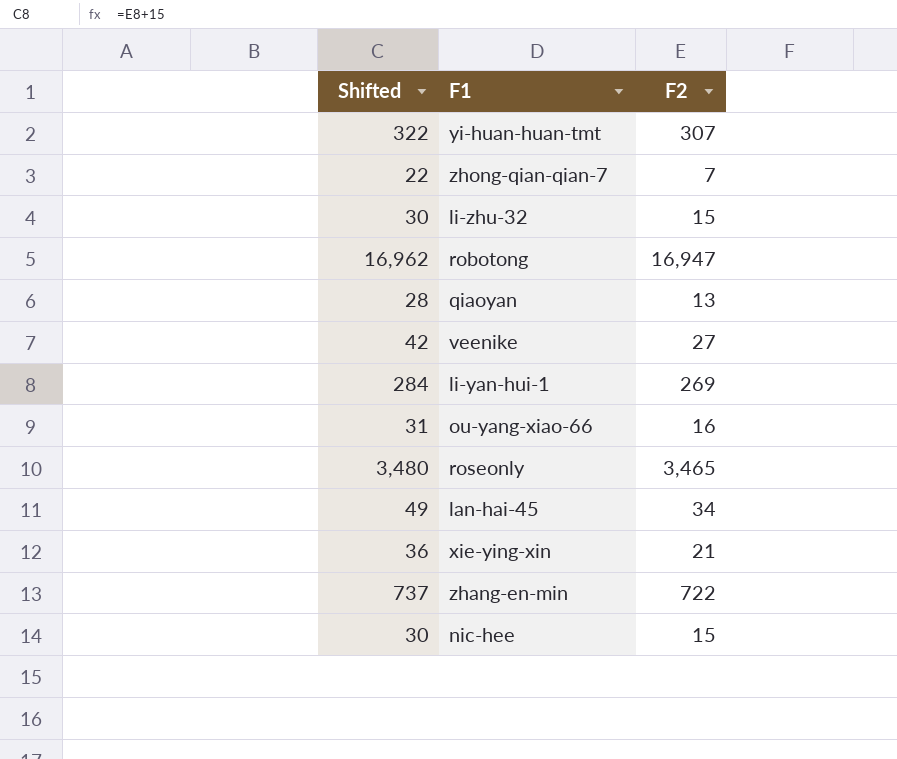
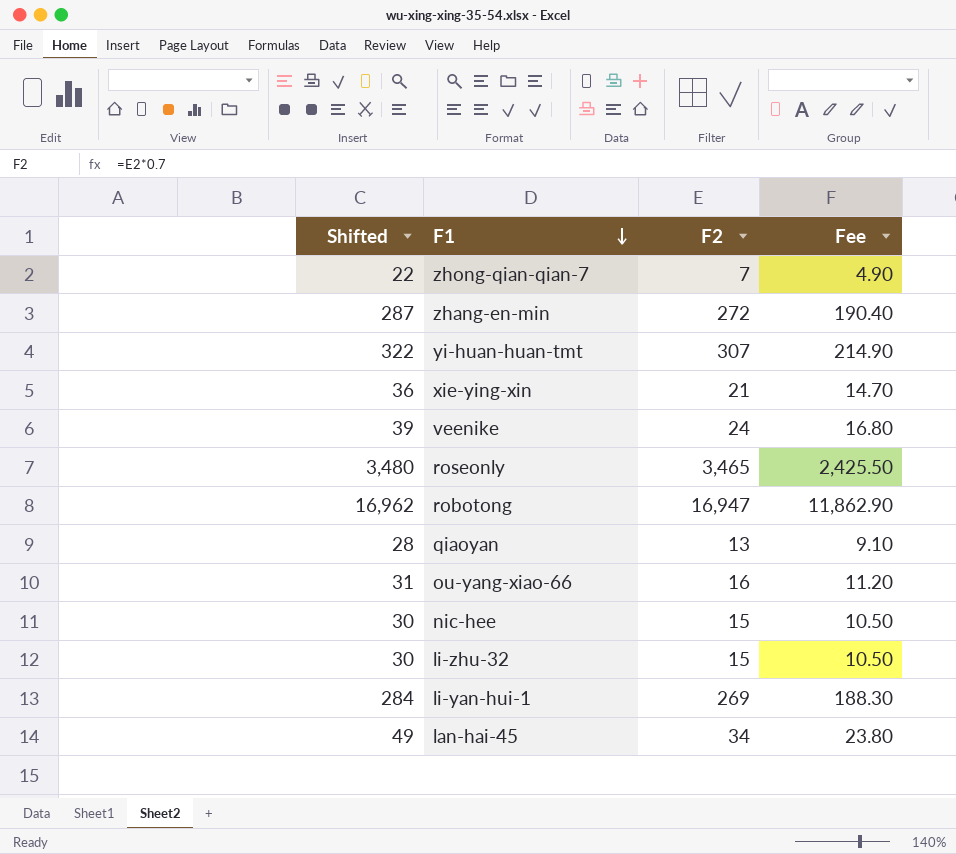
row order: none -> F1 descending
column Fee | formula: none -> [F2] * 0.7
zhang-en-min | Shifted: 737 -> 287
zhang-en-min | F2: 722 -> 272
veenike | Shifted: 42 -> 39
veenike | F2: 27 -> 24

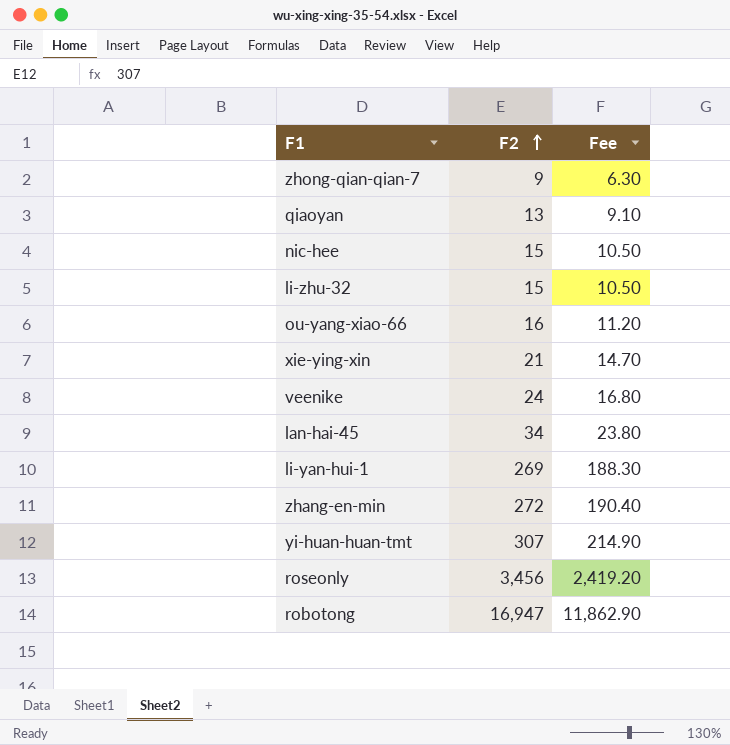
row order: F1 descending -> F2 ascending
column Shifted | formula: [F2] + 15 -> none
zhong-qian-qian-7 | F2: 7 -> 9
zhong-qian-qian-7 | Fee: 4.90 -> 6.30
roseonly | F2: 3,465 -> 3,456
roseonly | Fee: 2,425.50 -> 2,419.20

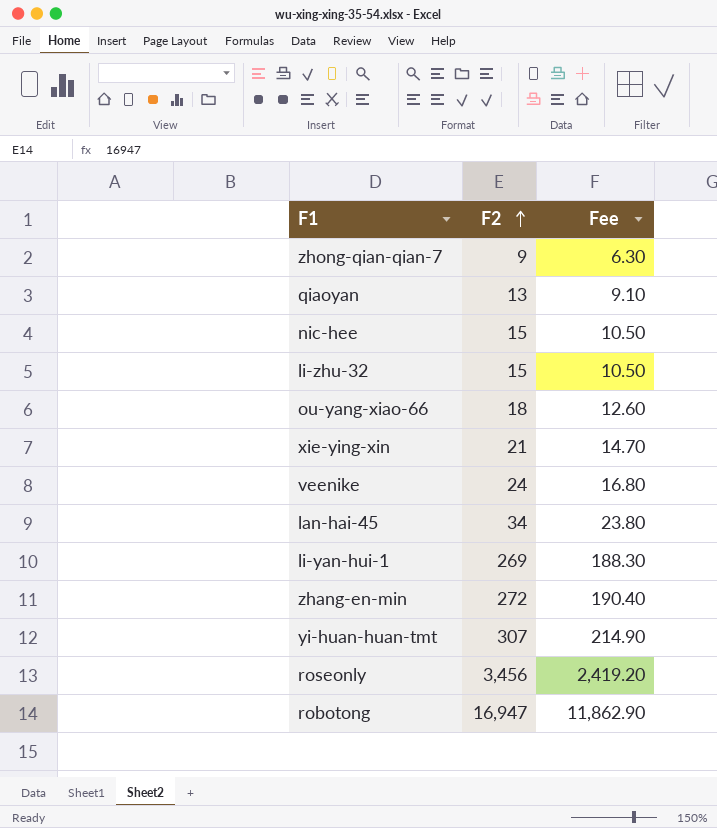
ou-yang-xiao-66 | F2: 16 -> 18
ou-yang-xiao-66 | Fee: 11.20 -> 12.60

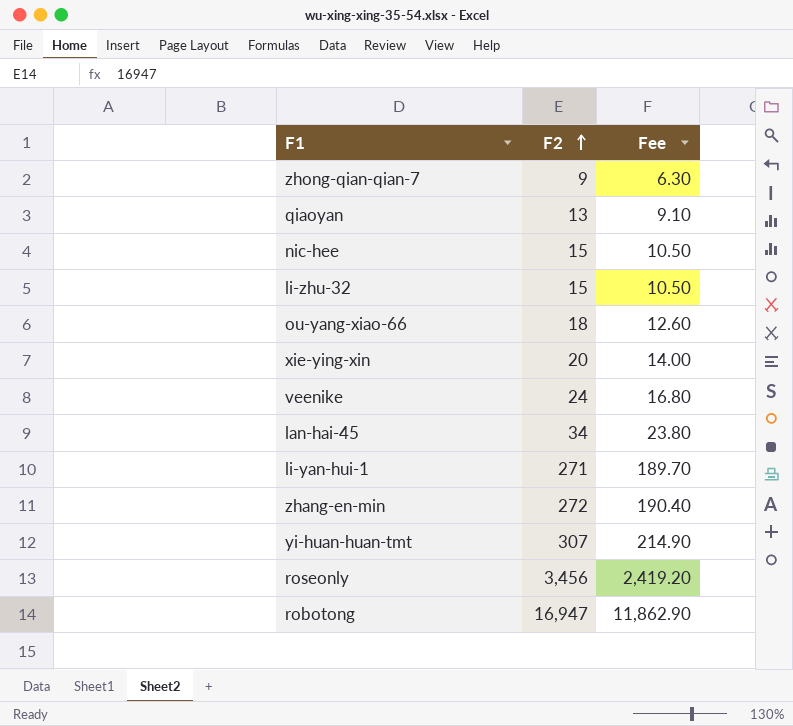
xie-ying-xin | F2: 21 -> 20
xie-ying-xin | Fee: 14.70 -> 14.00
li-yan-hui-1 | F2: 269 -> 271
li-yan-hui-1 | Fee: 188.30 -> 189.70

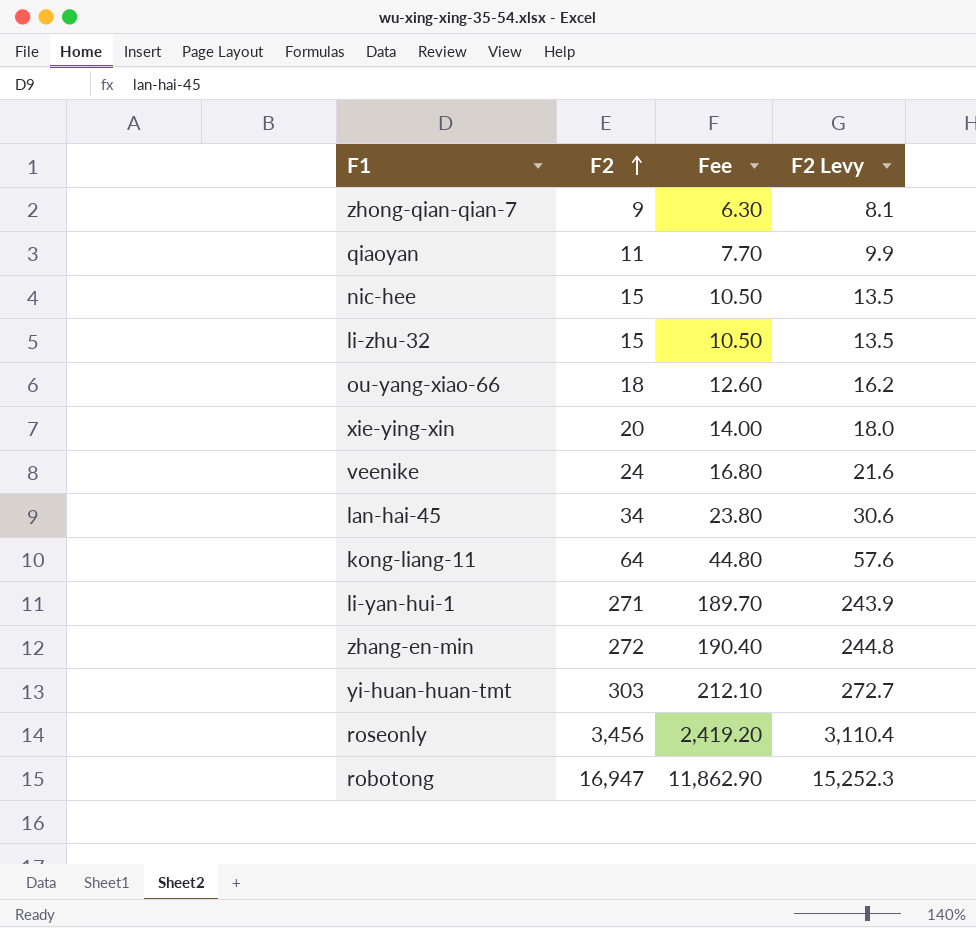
column F2 Levy | formula: none -> [F2] * 0.9
qiaoyan | F2: 13 -> 11
qiaoyan | Fee: 9.10 -> 7.70
row kong-liang-11: none -> 64 | 44.80 | 57.6
yi-huan-huan-tmt | F2: 307 -> 303
yi-huan-huan-tmt | Fee: 214.90 -> 212.10

